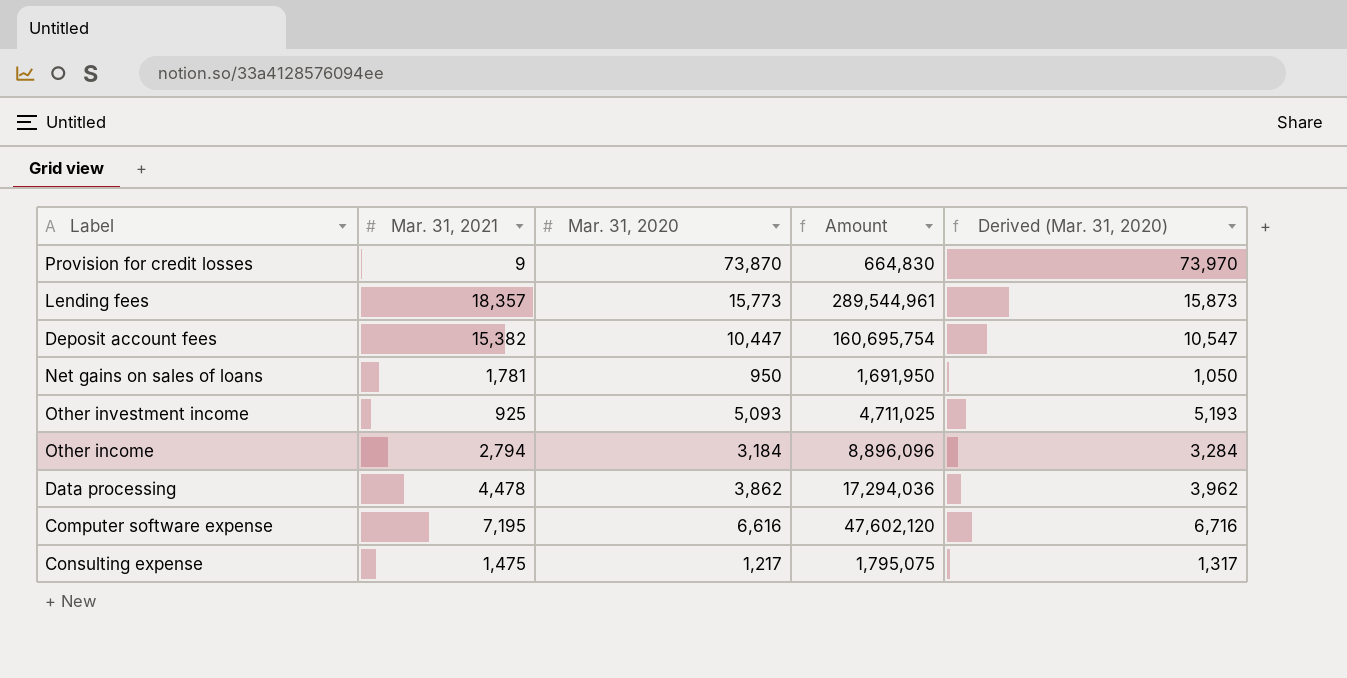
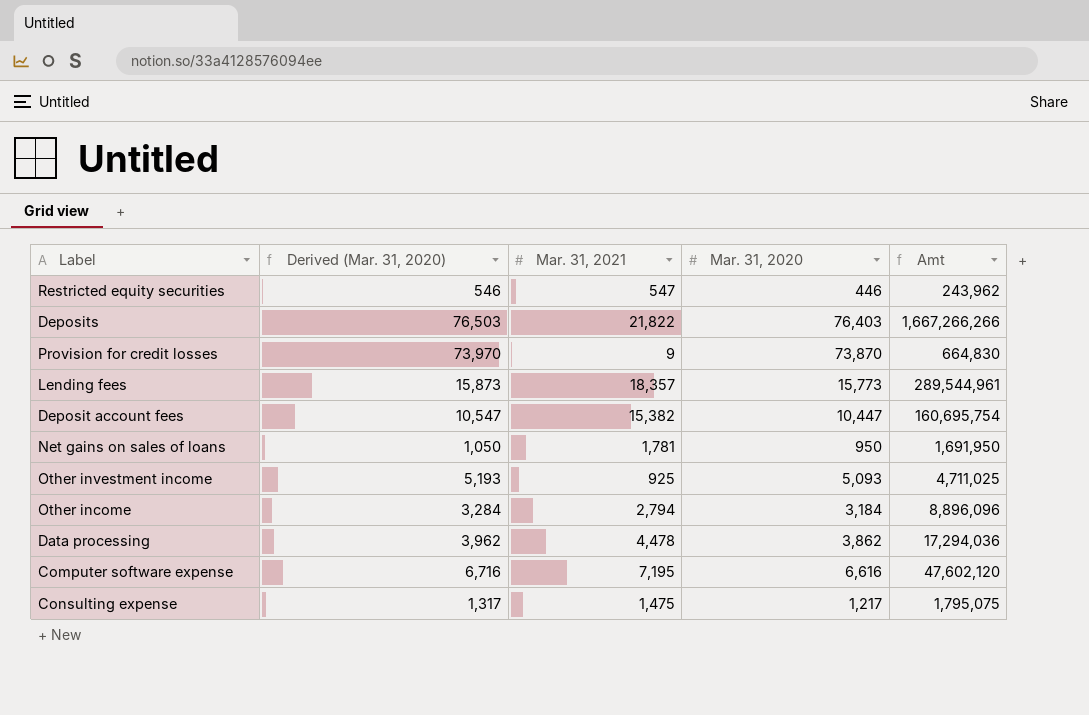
column Derived (Mar. 31, 2020) | position: 5 -> 2
column name: Amount -> Amt
row Restricted equity securities: none -> 546 | 547 | 446 | 243,962
row Deposits: none -> 76,503 | 21,822 | 76,403 | 1,667,266,266

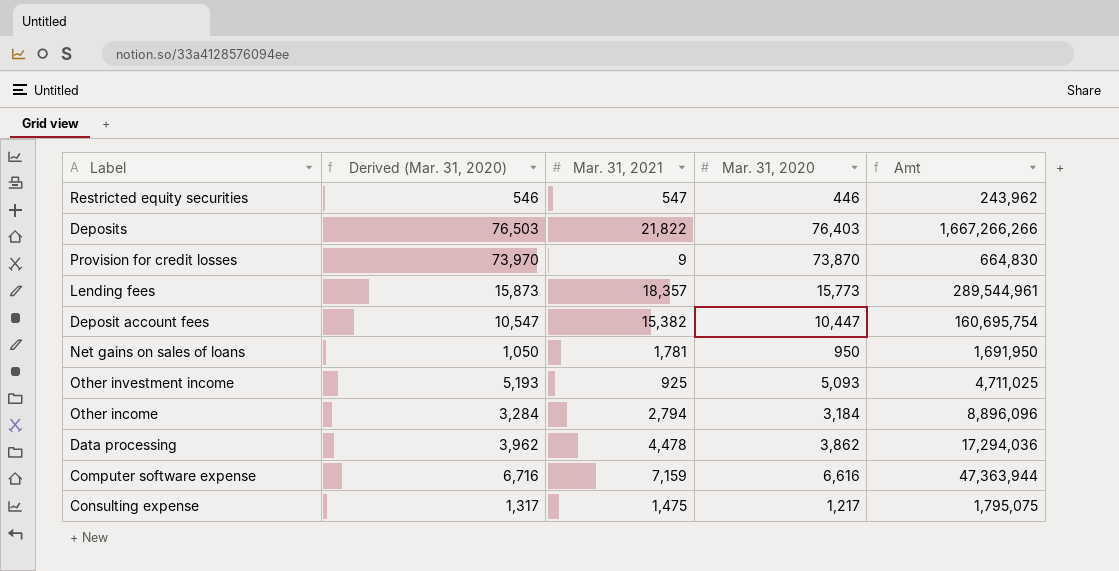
Computer software expense | Mar. 31, 2021: 7,195 -> 7,159
Computer software expense | Amt: 47,602,120 -> 47,363,944

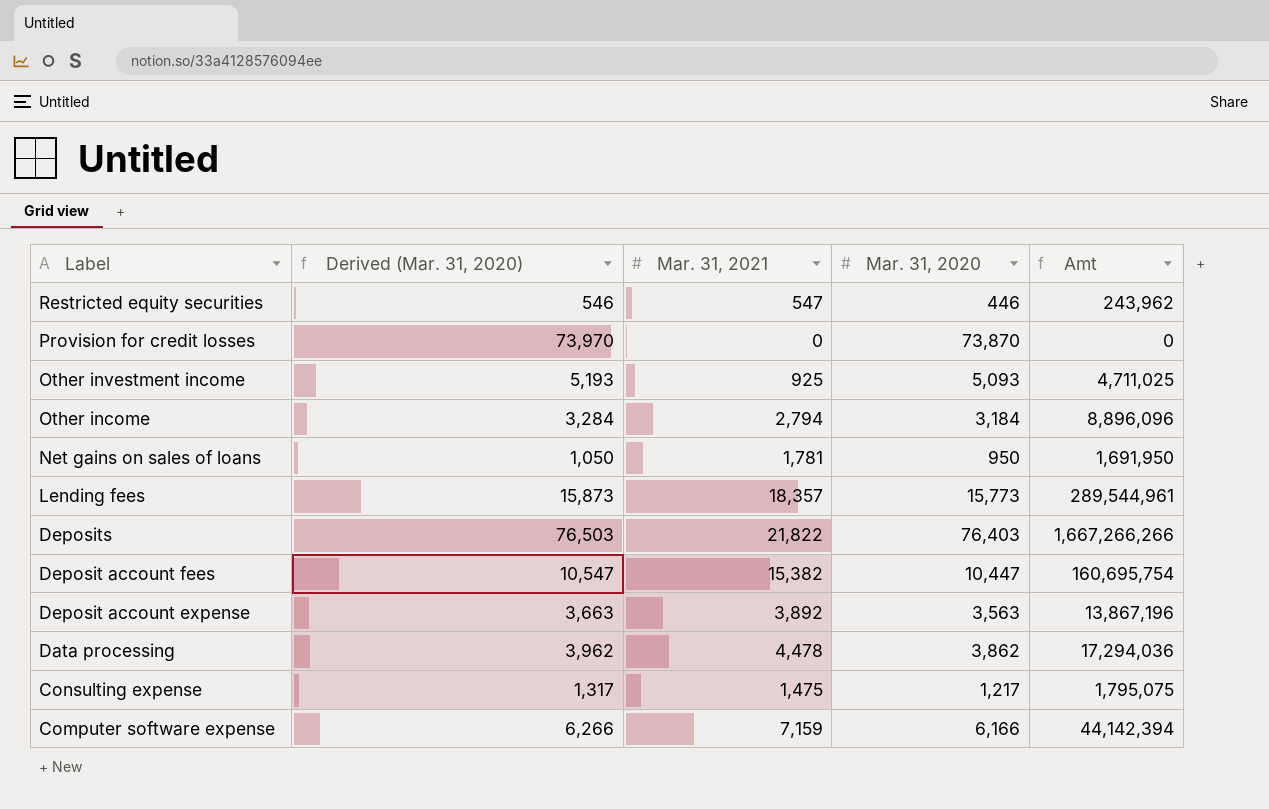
row order: none -> Label descending
Provision for credit losses | Mar. 31, 2021: 9 -> 0
Provision for credit losses | Amt: 664,830 -> 0
row Deposit account expense: none -> 3,663 | 3,892 | 3,563 | 13,867,196
Computer software expense | Derived (Mar. 31, 2020): 6,716 -> 6,266
Computer software expense | Mar. 31, 2020: 6,616 -> 6,166
Computer software expense | Amt: 47,363,944 -> 44,142,394

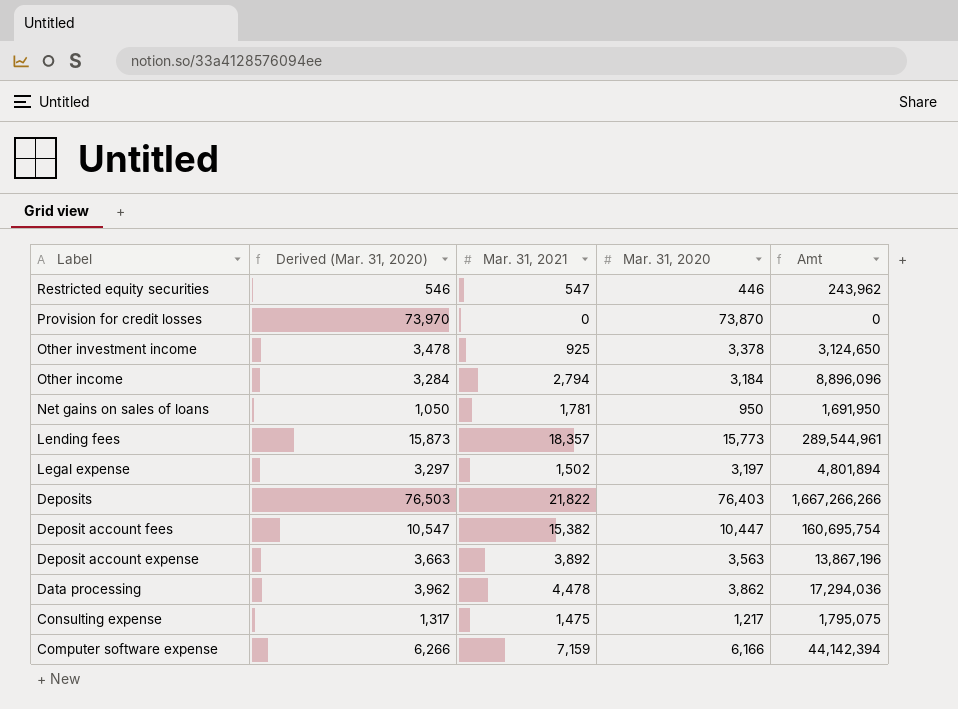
Other investment income | Derived (Mar. 31, 2020): 5,193 -> 3,478
Other investment income | Mar. 31, 2020: 5,093 -> 3,378
Other investment income | Amt: 4,711,025 -> 3,124,650
row Legal expense: none -> 3,297 | 1,502 | 3,197 | 4,801,894

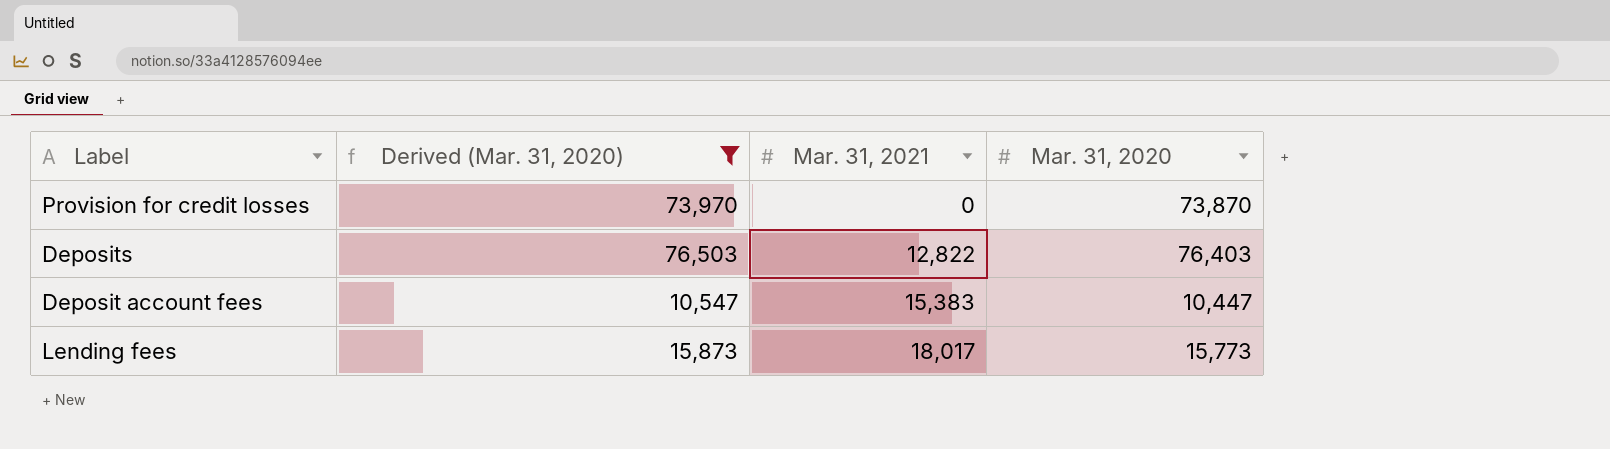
filter: none -> Derived (Mar. 31, 2020) >= 10,547
row order: Label descending -> Mar. 31, 2021 ascending
column Amt | formula: [Mar. 31, 2021] * [Mar. 31, 2020] -> none
Deposits | Mar. 31, 2021: 21,822 -> 12,822
Deposit account fees | Mar. 31, 2021: 15,382 -> 15,383
Lending fees | Mar. 31, 2021: 18,357 -> 18,017

